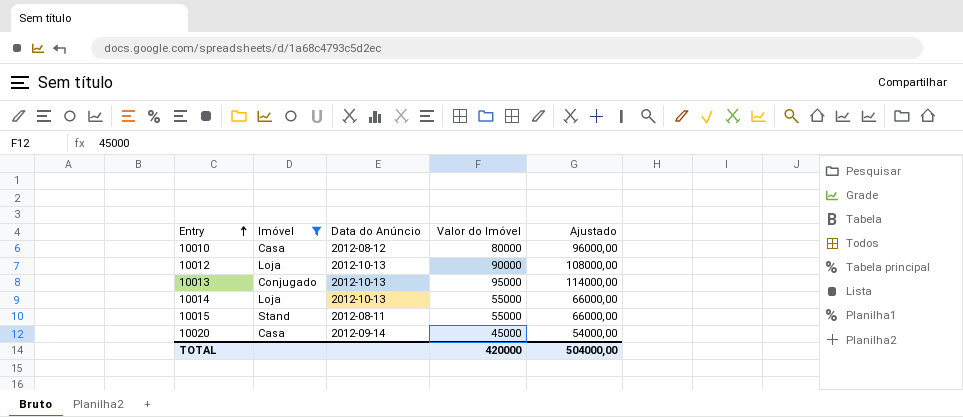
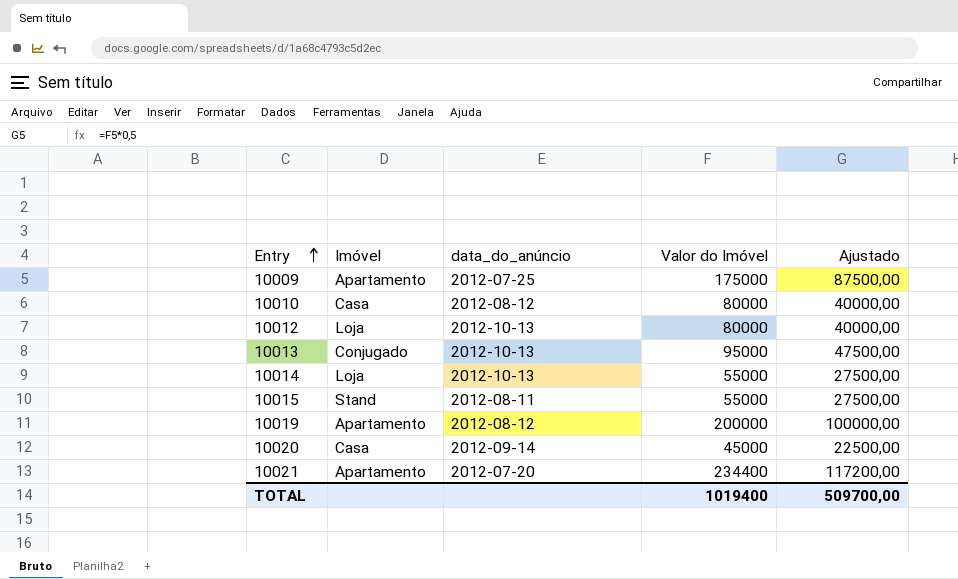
filter: Imóvel != Apartamento -> none
column name: Data do Anúncio -> data_do_anúncio
column Ajustado | formula: [Valor do Imóvel] * 1,2 -> [Valor do Imóvel] * 0,5
10012 | Valor do Imóvel: 90000 -> 80000
TOTAL | Valor do Imóvel: 420000 -> 1019400
TOTAL | Ajustado: 504000,00 -> 509700,00

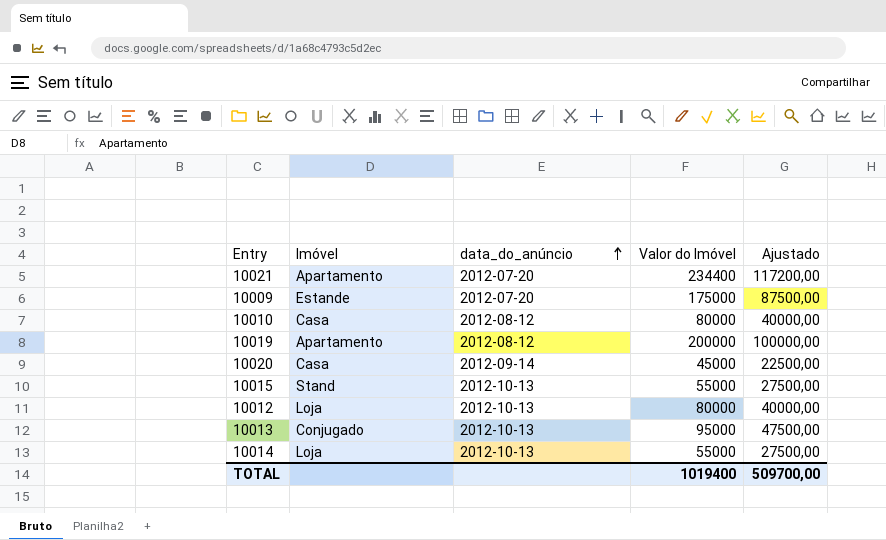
row order: Entry ascending -> data_do_anúncio ascending
10009 | Imóvel: Apartamento -> Estande
10009 | data_do_anúncio: 2012-07-25 -> 2012-07-20
10015 | data_do_anúncio: 2012-08-11 -> 2012-10-13

